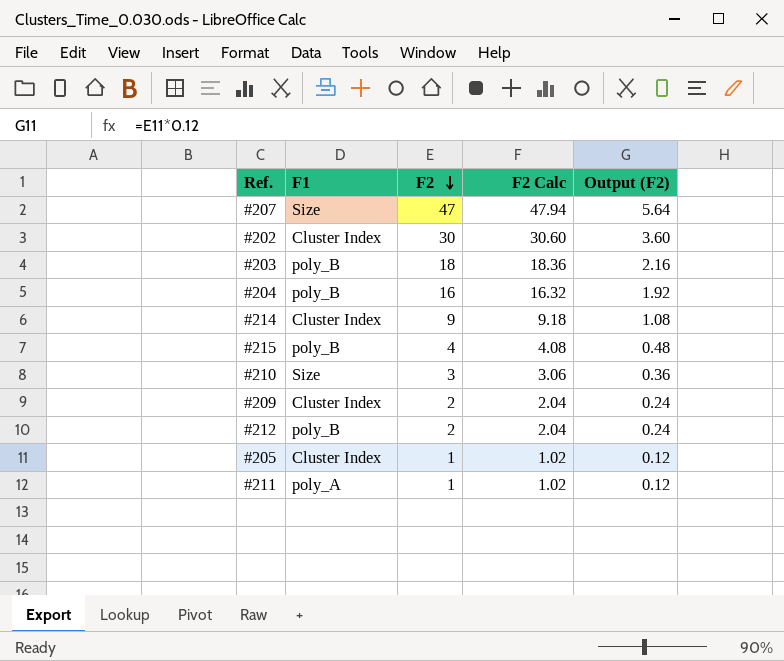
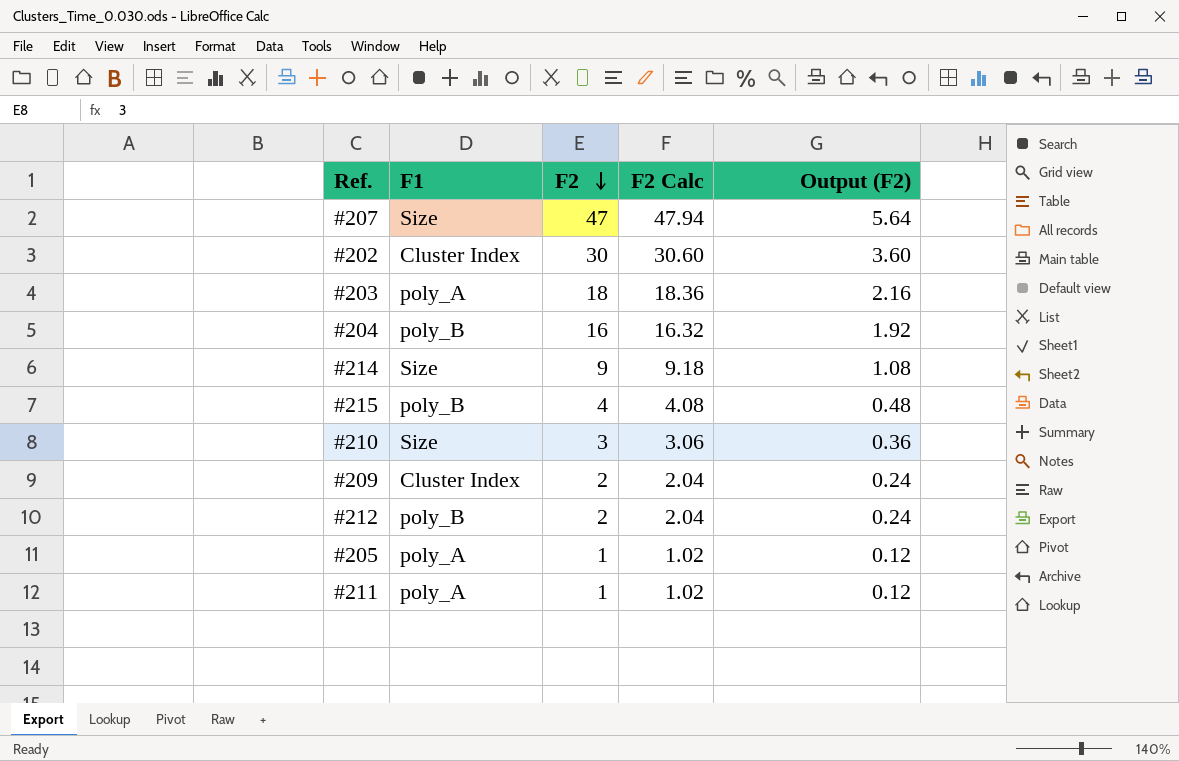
#203 | F1: poly_B -> poly_A
#214 | F1: Cluster Index -> Size
#205 | F1: Cluster Index -> poly_A

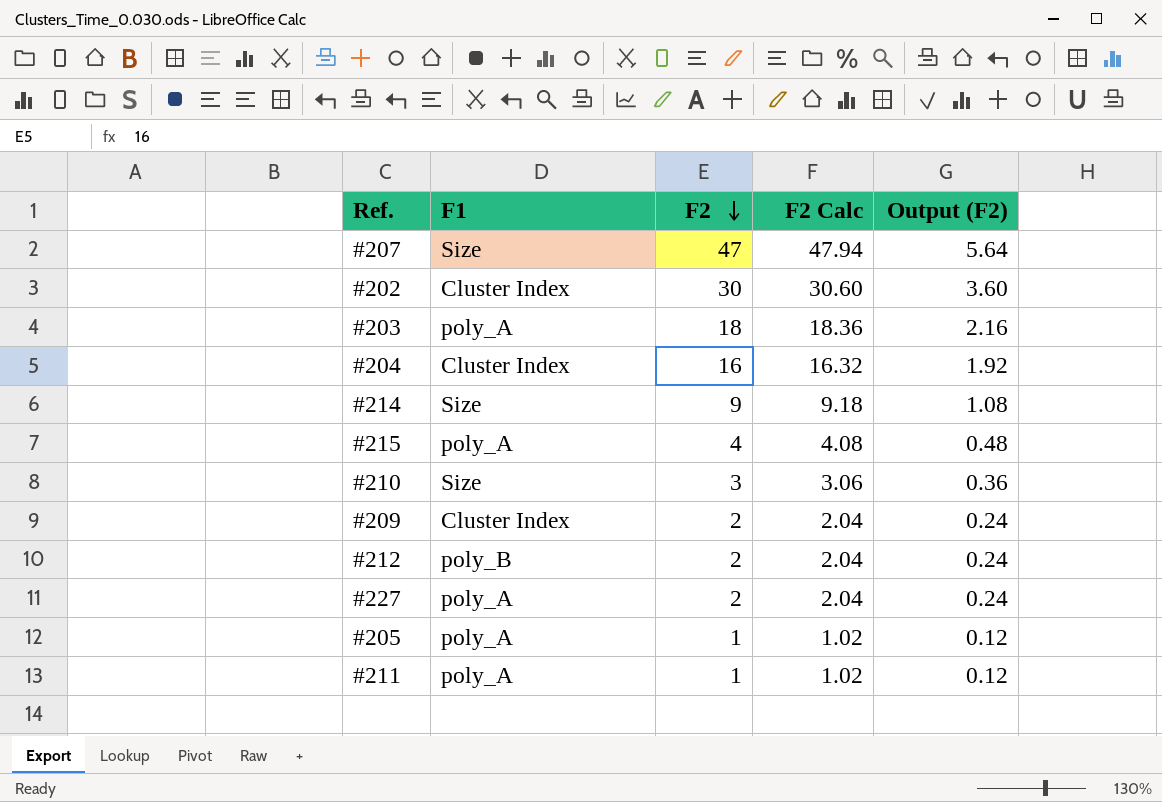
#204 | F1: poly_B -> Cluster Index
#215 | F1: poly_B -> poly_A
row #227: none -> poly_A | 2 | 2.04 | 0.24

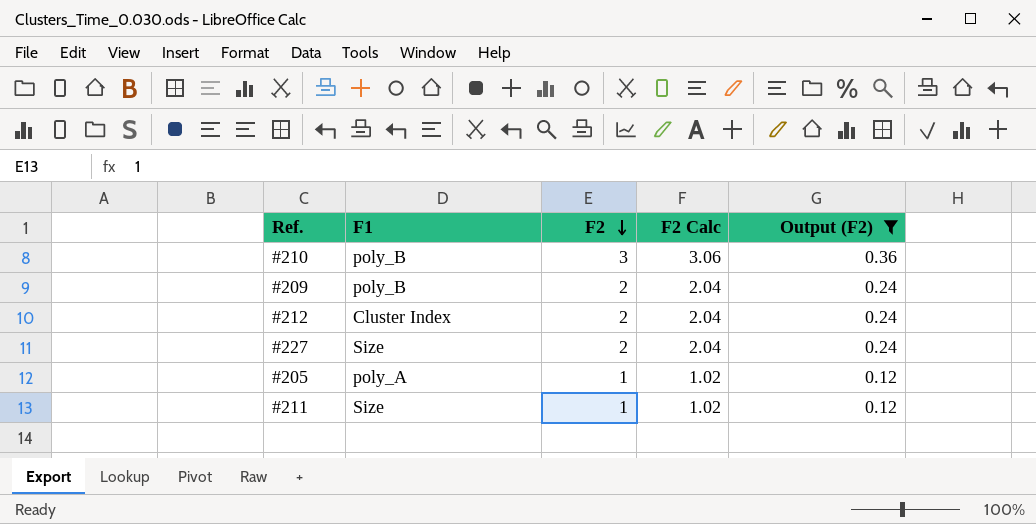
filter: none -> Output (F2) <= 0.36
#210 | F1: Size -> poly_B
#209 | F1: Cluster Index -> poly_B
#212 | F1: poly_B -> Cluster Index
#227 | F1: poly_A -> Size
#211 | F1: poly_A -> Size

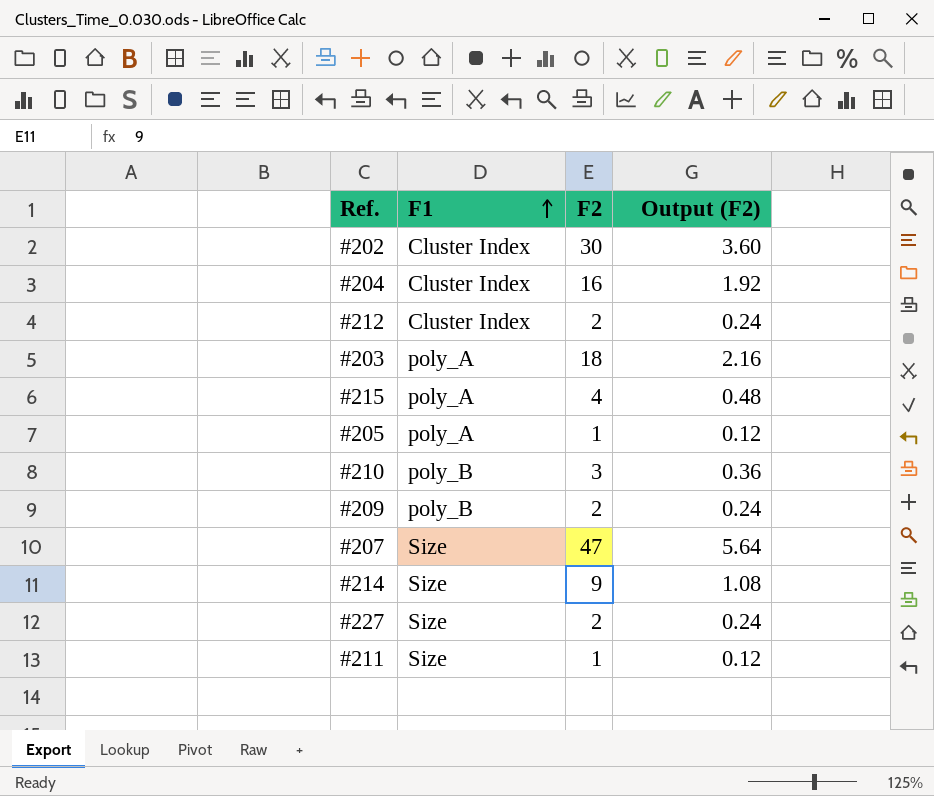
filter: Output (F2) <= 0.36 -> none
row order: F2 descending -> F1 ascending
column F2 Calc | formula: [F2] * 1.02 -> none

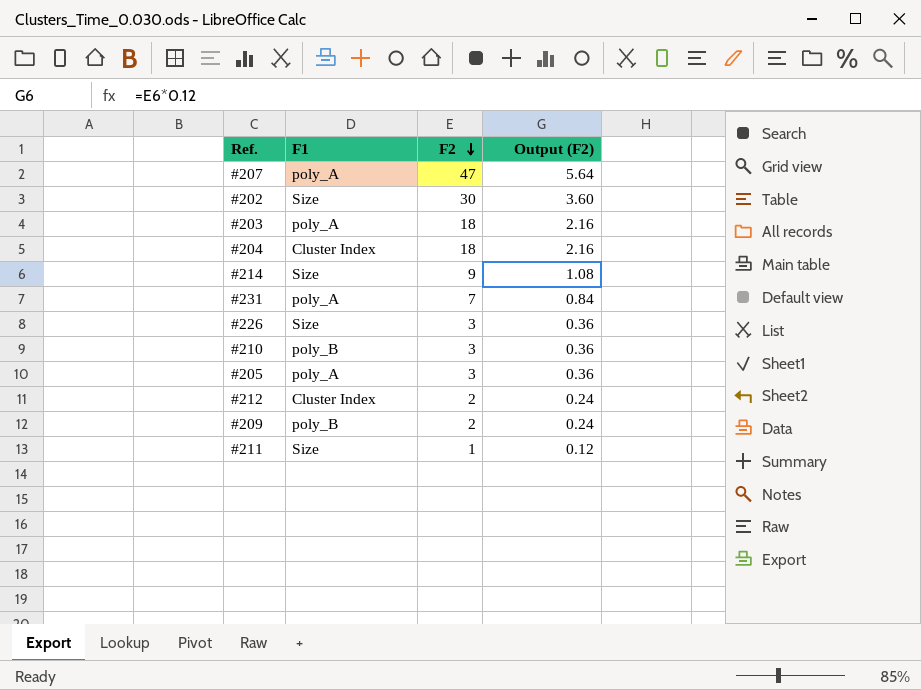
row order: F1 ascending -> F2 descending
row #215: poly_A | 4 | 0.48 -> none
row #227: Size | 2 | 0.24 -> none
#207 | F1: Size -> poly_A
#202 | F1: Cluster Index -> Size
#204 | F2: 16 -> 18
#204 | Output (F2): 1.92 -> 2.16
row #231: none -> poly_A | 7 | 0.84
row #226: none -> Size | 3 | 0.36
#205 | F2: 1 -> 3
#205 | Output (F2): 0.12 -> 0.36

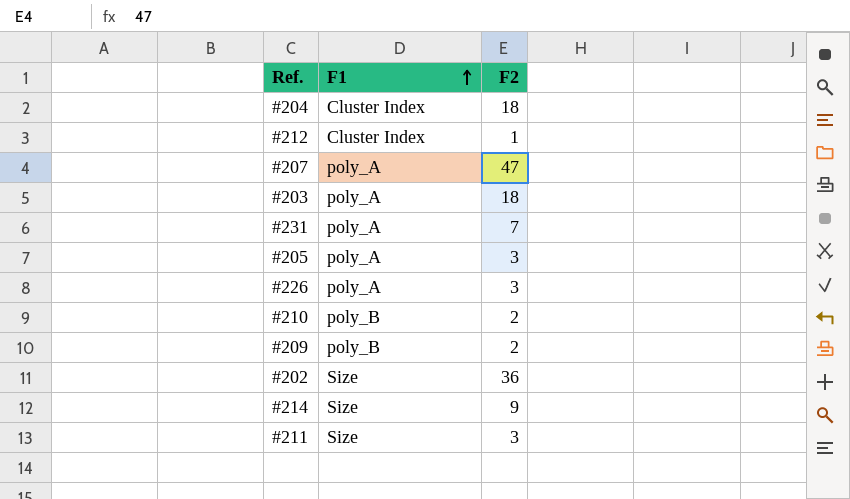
row order: F2 descending -> F1 ascending
column Output (F2) | formula: [F2] * 0.12 -> none
#212 | F2: 2 -> 1
#226 | F1: Size -> poly_A
#210 | F2: 3 -> 2
#202 | F2: 30 -> 36
#211 | F2: 1 -> 3

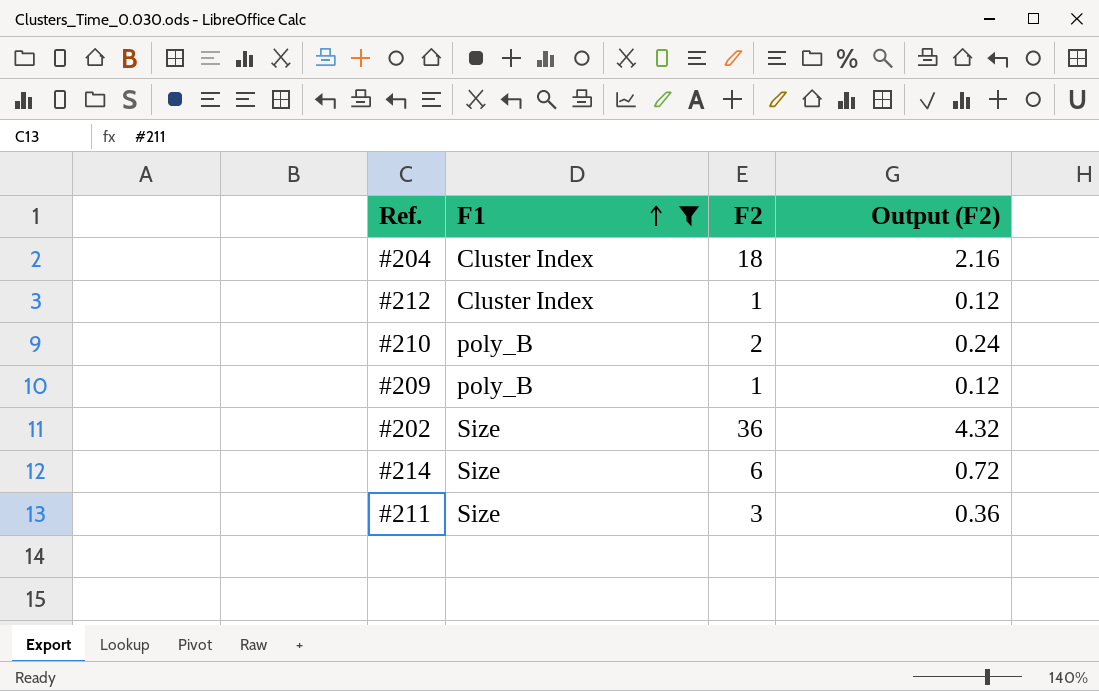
filter: none -> F1 != poly_A
column Output (F2) | formula: none -> [F2] * 0.12
#209 | F2: 2 -> 1
#214 | F2: 9 -> 6

